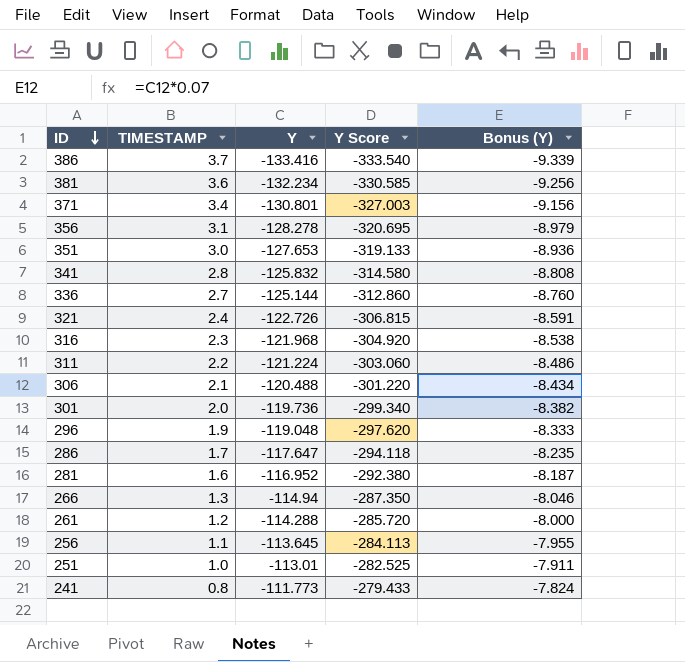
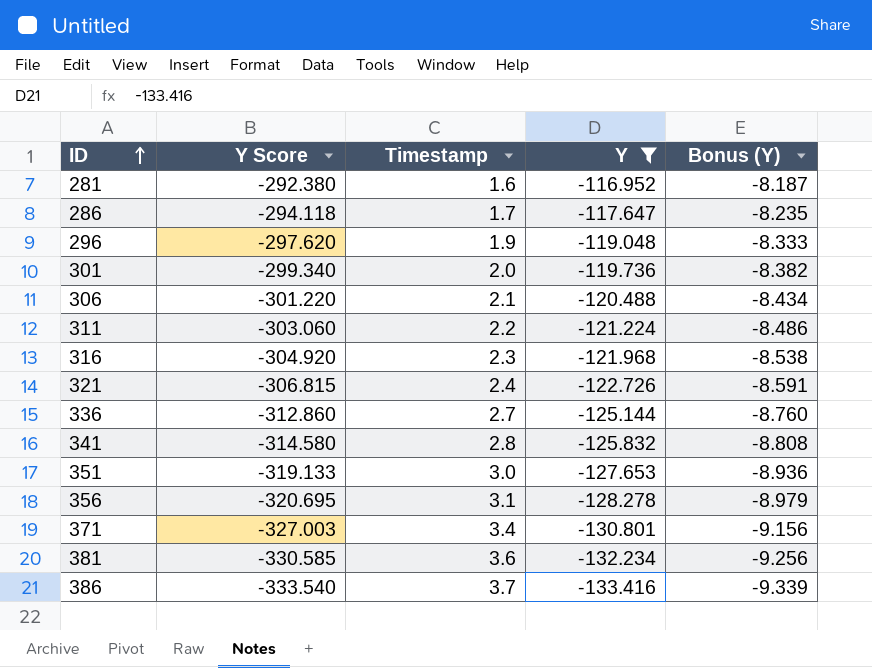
filter: none -> Y <= -116.952
row order: ID descending -> ID ascending
column Y Score | position: 4 -> 2
column name: TIMESTAMP -> Timestamp

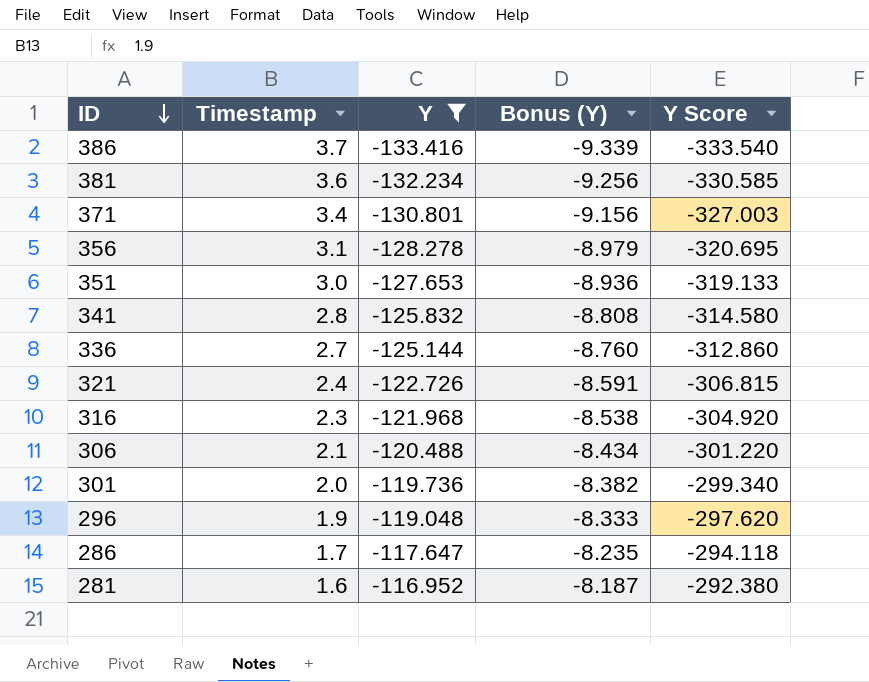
row order: ID ascending -> ID descending
column Y Score | position: 2 -> 5
row 311: -303.060 | 2.2 | -121.224 | -8.486 -> none

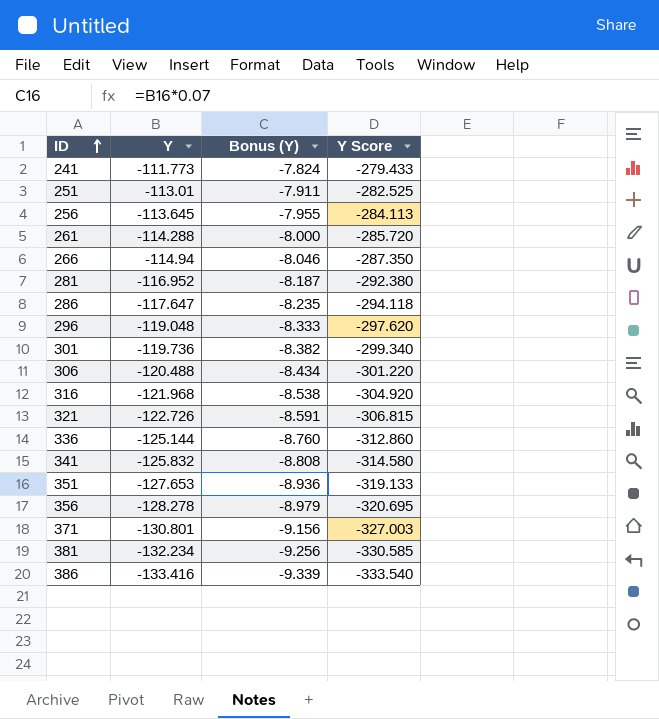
filter: Y <= -116.952 -> none
row order: ID descending -> ID ascending
column Timestamp | position: 2 -> none

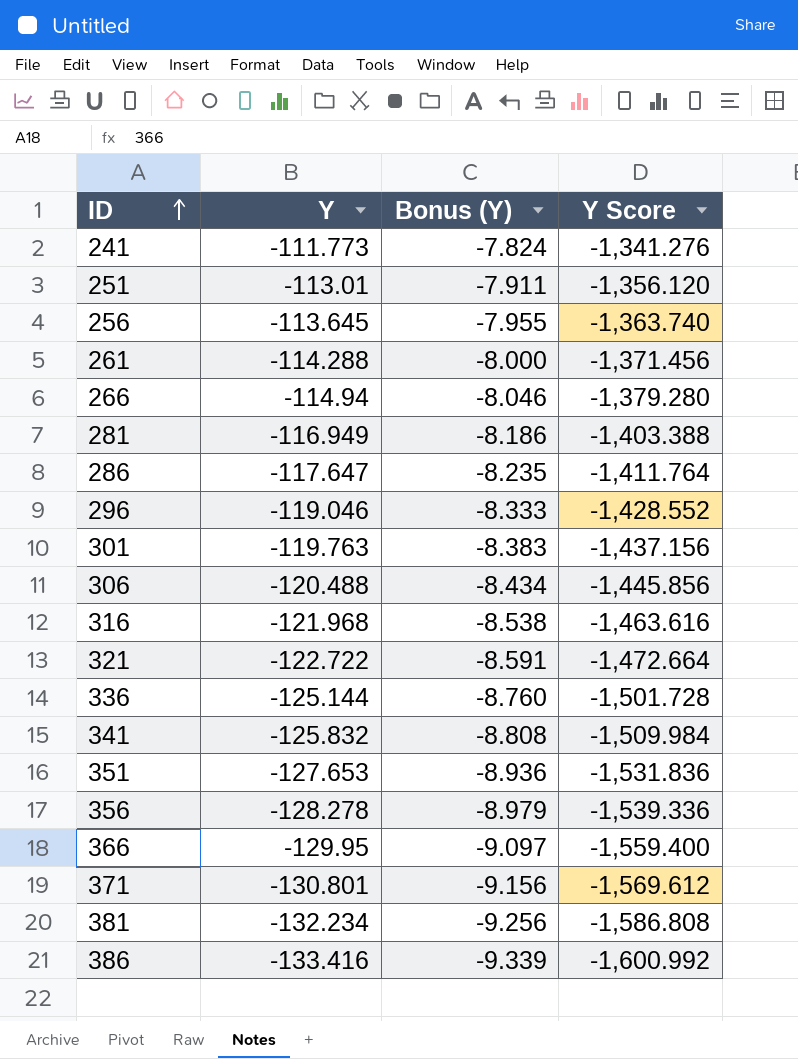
column Y Score | formula: [Y] * 2.5 -> [Y] * 12
281 | Y: -116.952 -> -116.949
281 | Bonus (Y): -8.187 -> -8.186
296 | Y: -119.048 -> -119.046
301 | Y: -119.736 -> -119.763
301 | Bonus (Y): -8.382 -> -8.383
321 | Y: -122.726 -> -122.722
row 366: none -> -129.95 | -9.097 | -1,559.400

